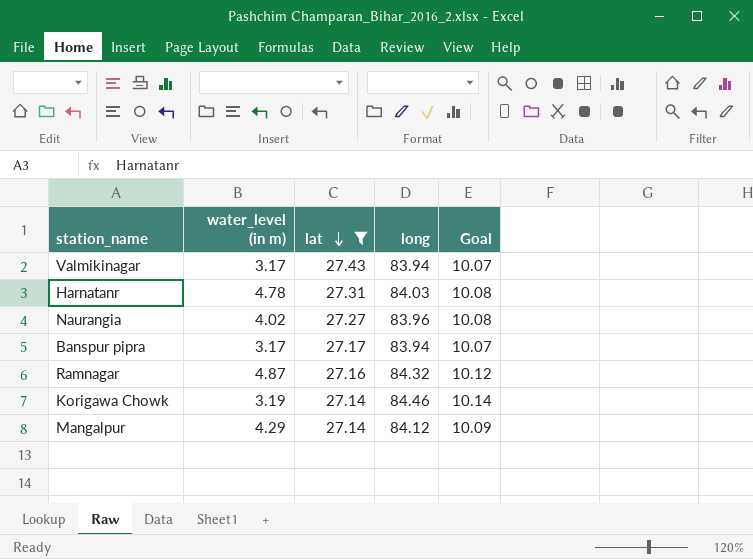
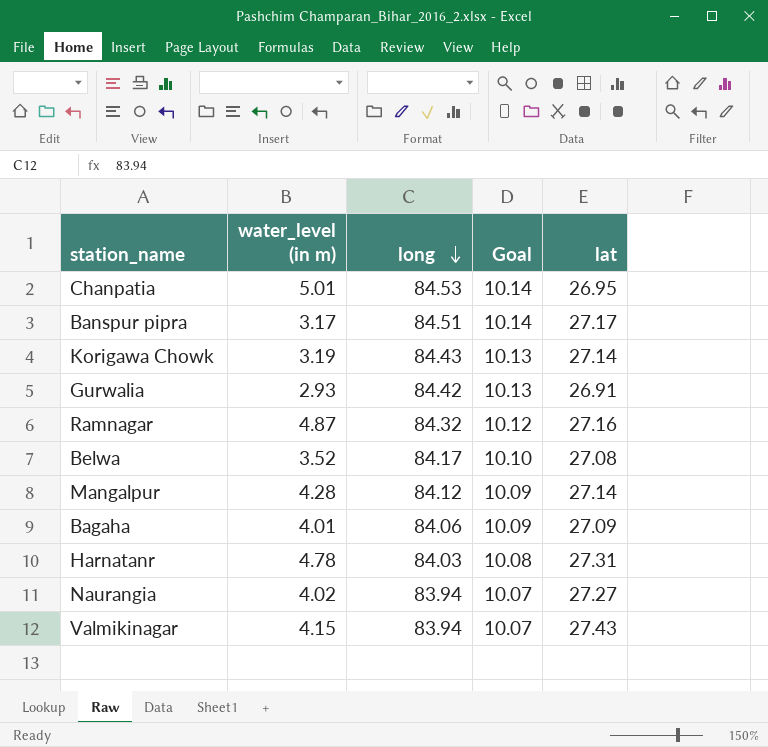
filter: lat >= 27.14 -> none
row order: lat descending -> long descending
column lat | position: 3 -> 5
Banspur pipra | long: 83.94 -> 84.51
Banspur pipra | Goal: 10.07 -> 10.14
Korigawa Chowk | long: 84.46 -> 84.43
Korigawa Chowk | Goal: 10.14 -> 10.13
Mangalpur | water_level (in m): 4.29 -> 4.28
Naurangia | long: 83.96 -> 83.94
Naurangia | Goal: 10.08 -> 10.07
Valmikinagar | water_level (in m): 3.17 -> 4.15

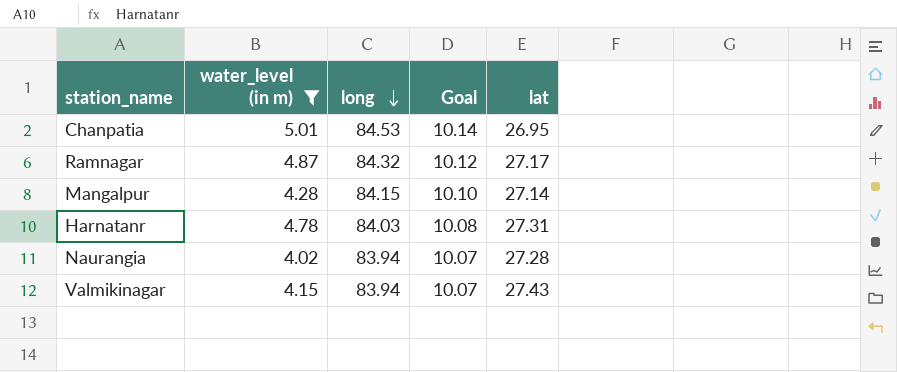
filter: none -> water_level (in m) >= 4.02
Ramnagar | lat: 27.16 -> 27.17
Mangalpur | long: 84.12 -> 84.15
Mangalpur | Goal: 10.09 -> 10.10
Naurangia | lat: 27.27 -> 27.28

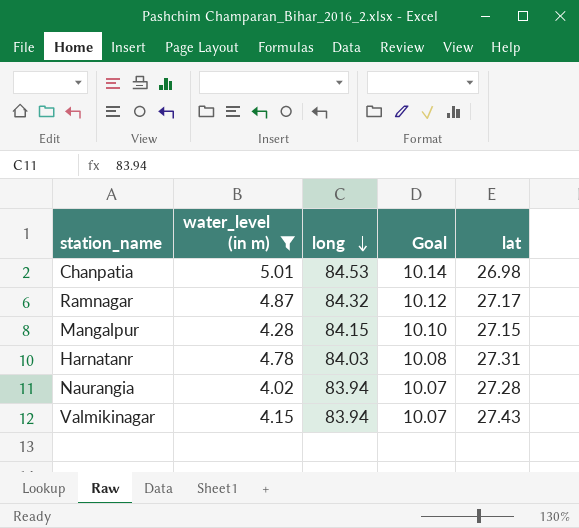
Chanpatia | lat: 26.95 -> 26.98
Mangalpur | lat: 27.14 -> 27.15

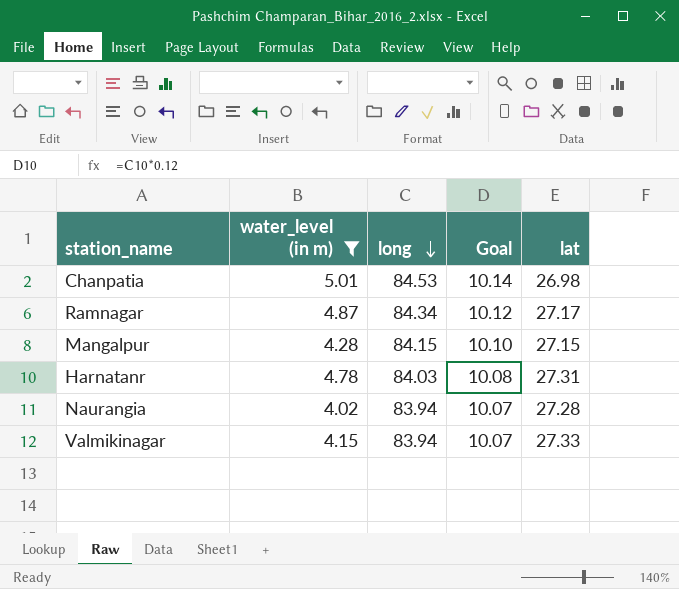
Ramnagar | long: 84.32 -> 84.34
Valmikinagar | lat: 27.43 -> 27.33

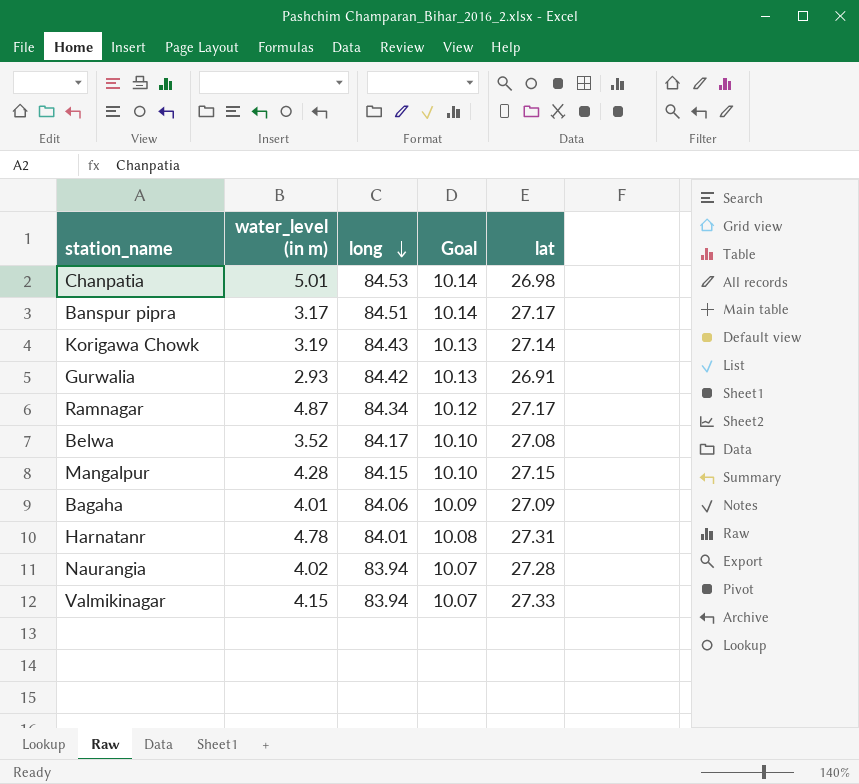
filter: water_level (in m) >= 4.02 -> none
Harnatanr | long: 84.03 -> 84.01

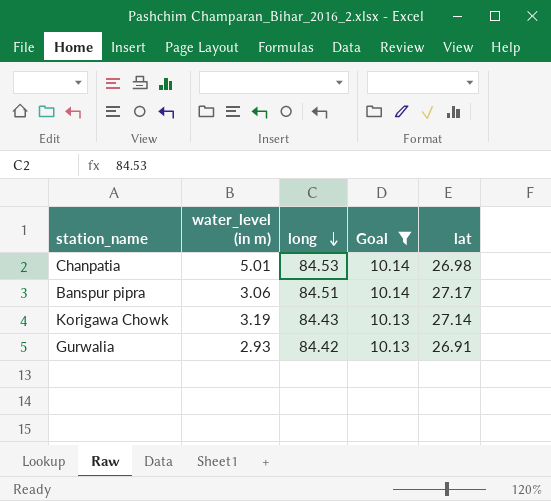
filter: none -> Goal >= 10.13
Banspur pipra | water_level (in m): 3.17 -> 3.06

